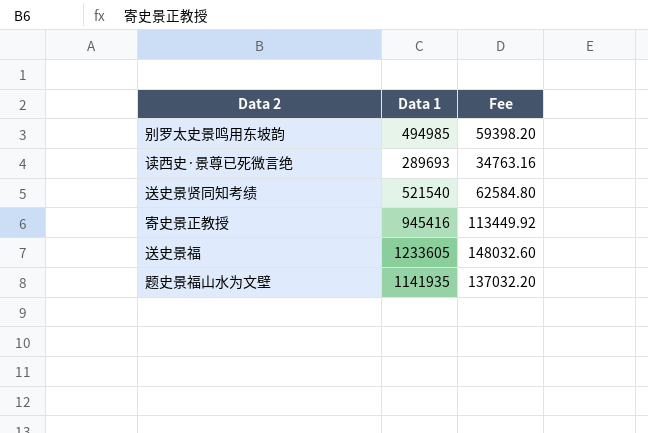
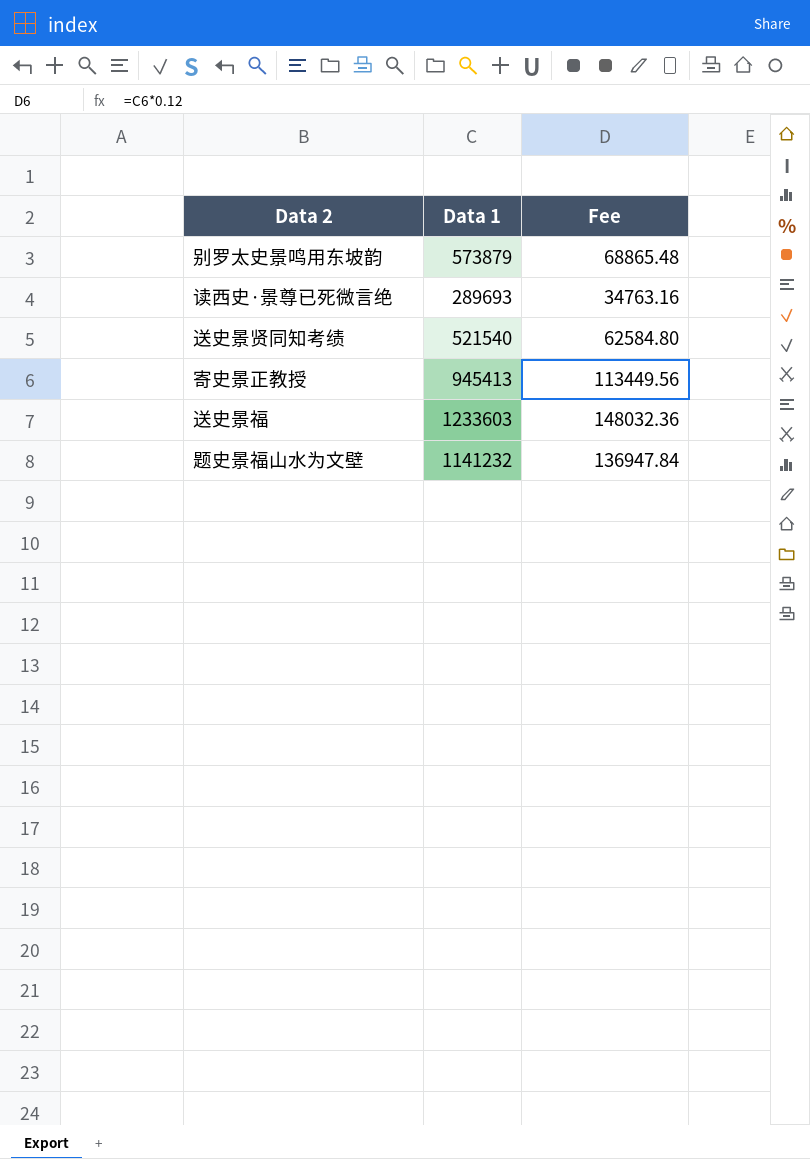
别罗太史景鸣用东坡韵 | Data 1: 494985 -> 573879
别罗太史景鸣用东坡韵 | Fee: 59398.20 -> 68865.48
寄史景正教授 | Data 1: 945416 -> 945413
寄史景正教授 | Fee: 113449.92 -> 113449.56
送史景福 | Data 1: 1233605 -> 1233603
送史景福 | Fee: 148032.60 -> 148032.36
题史景福山水为文壁 | Data 1: 1141935 -> 1141232
题史景福山水为文壁 | Fee: 137032.20 -> 136947.84

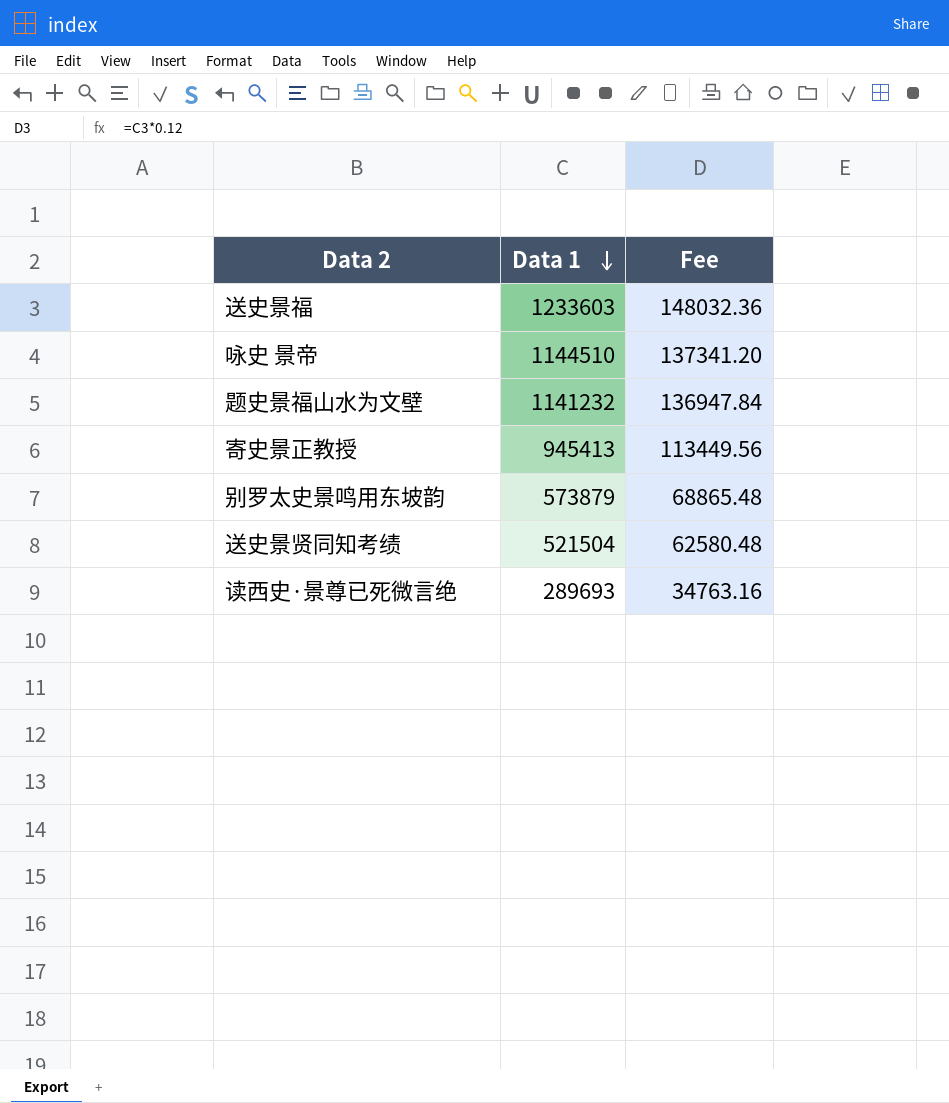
row order: none -> Data 1 descending
row 咏史 景帝: none -> 1144510 | 137341.20
送史景贤同知考绩 | Data 1: 521540 -> 521504
送史景贤同知考绩 | Fee: 62584.80 -> 62580.48

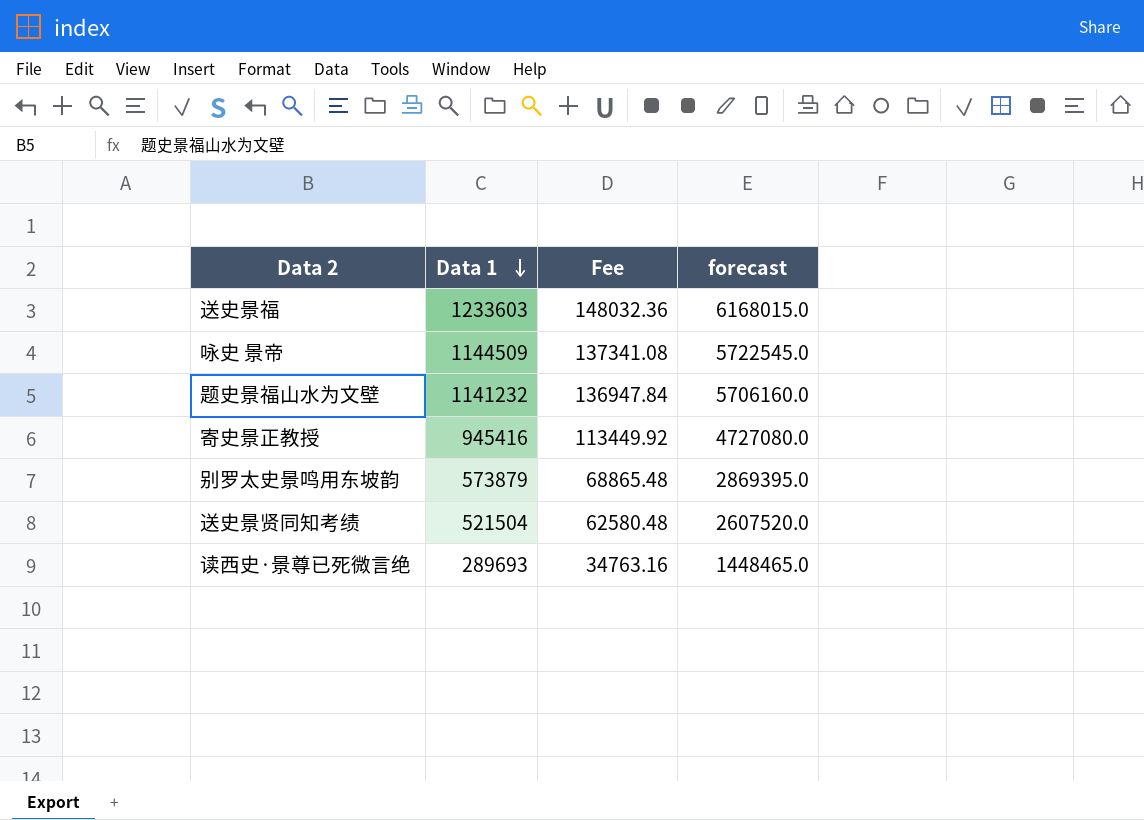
column forecast | formula: none -> [Data 1] * 5
咏史 景帝 | Data 1: 1144510 -> 1144509
咏史 景帝 | Fee: 137341.20 -> 137341.08
寄史景正教授 | Data 1: 945413 -> 945416
寄史景正教授 | Fee: 113449.56 -> 113449.92

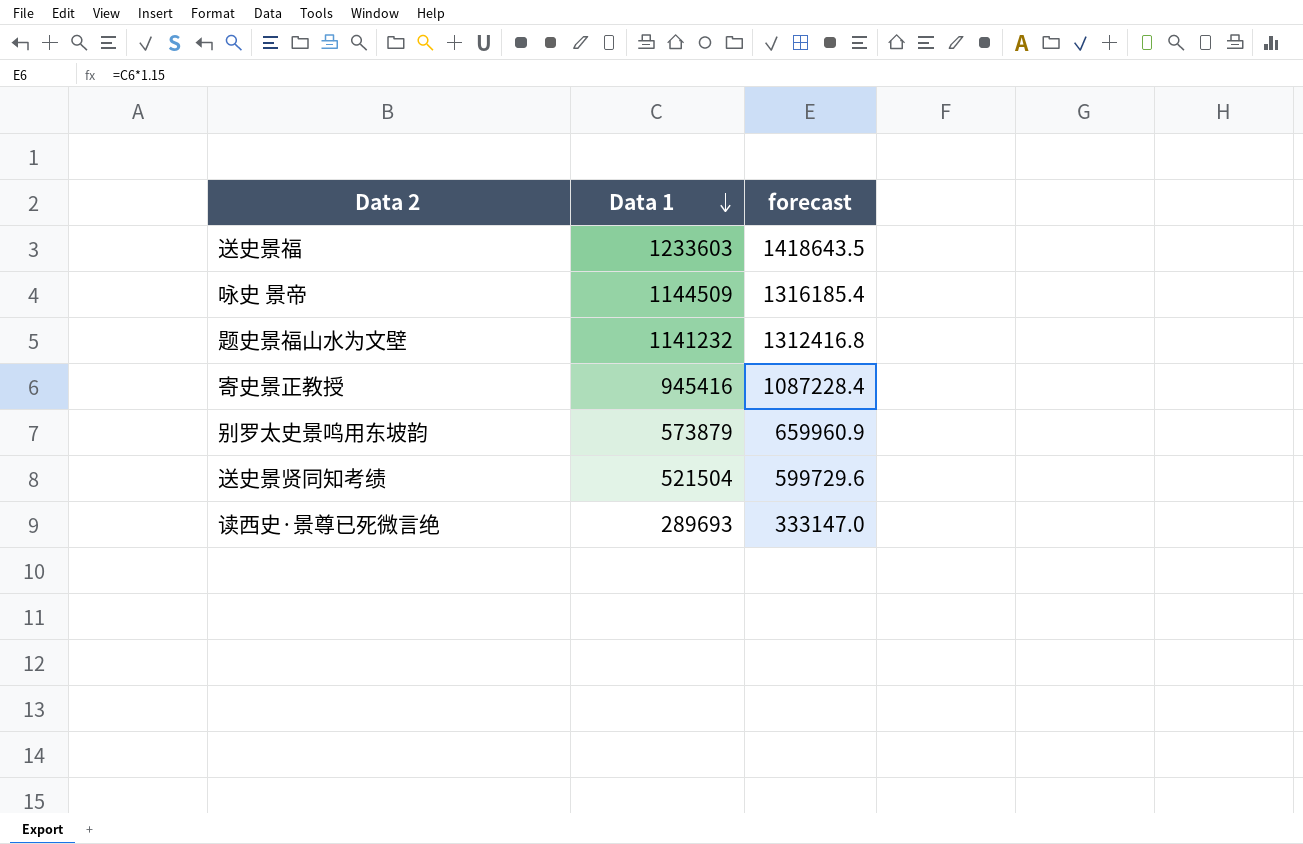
column Fee | formula: [Data 1] * 0.12 -> none
column forecast | formula: [Data 1] * 5 -> [Data 1] * 1.15

